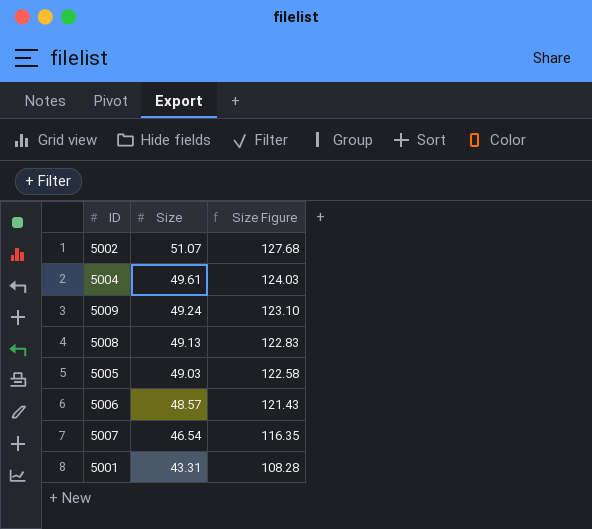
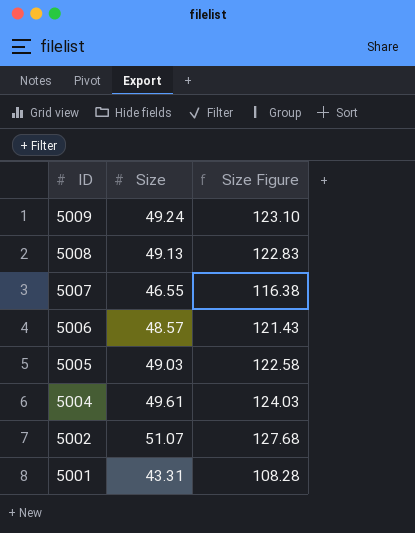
row order: Size descending -> ID descending
5007 | Size: 46.54 -> 46.55
5007 | Size Figure: 116.35 -> 116.38

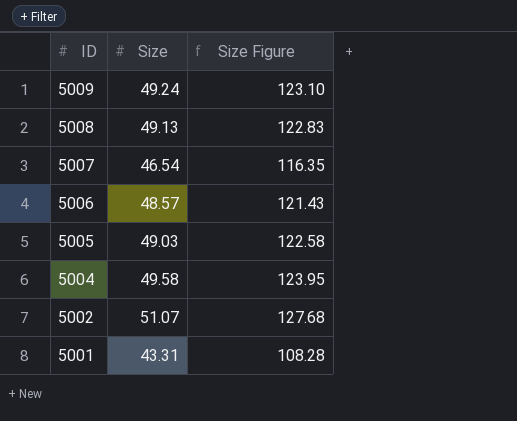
5007 | Size: 46.55 -> 46.54
5007 | Size Figure: 116.38 -> 116.35
5004 | Size: 49.61 -> 49.58
5004 | Size Figure: 124.03 -> 123.95

